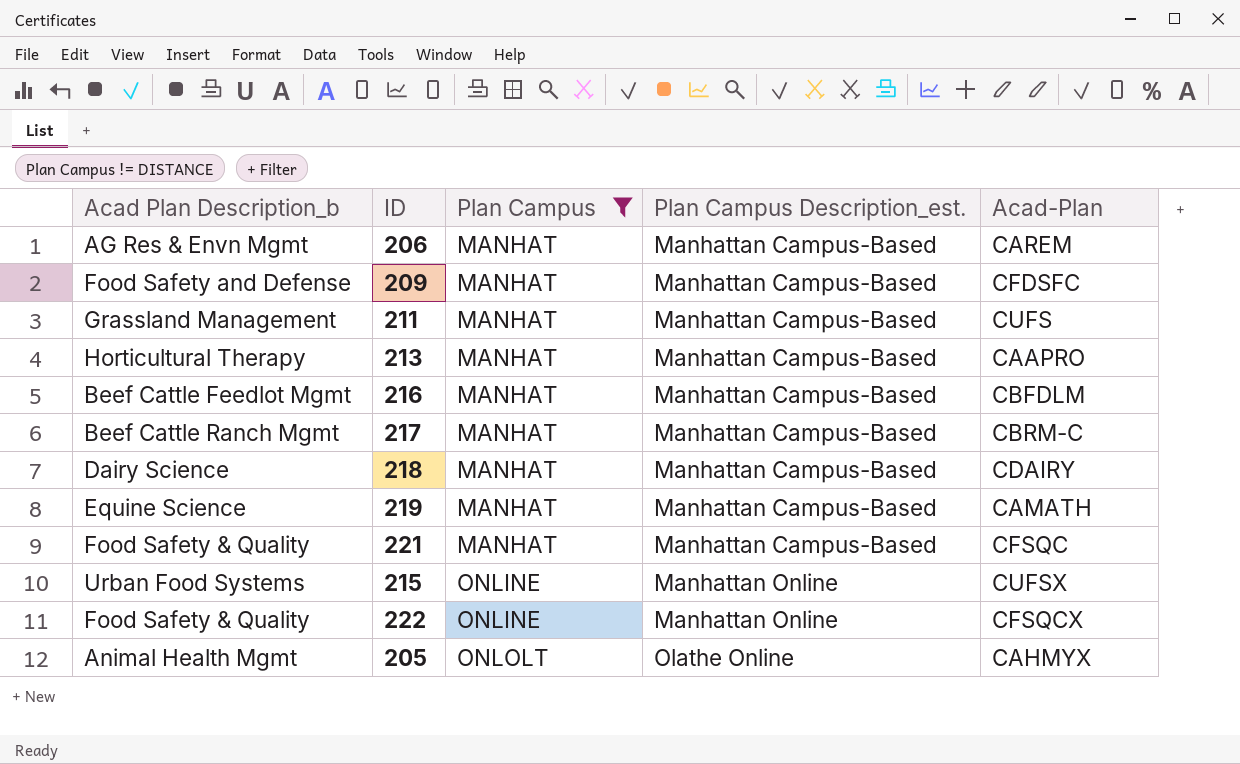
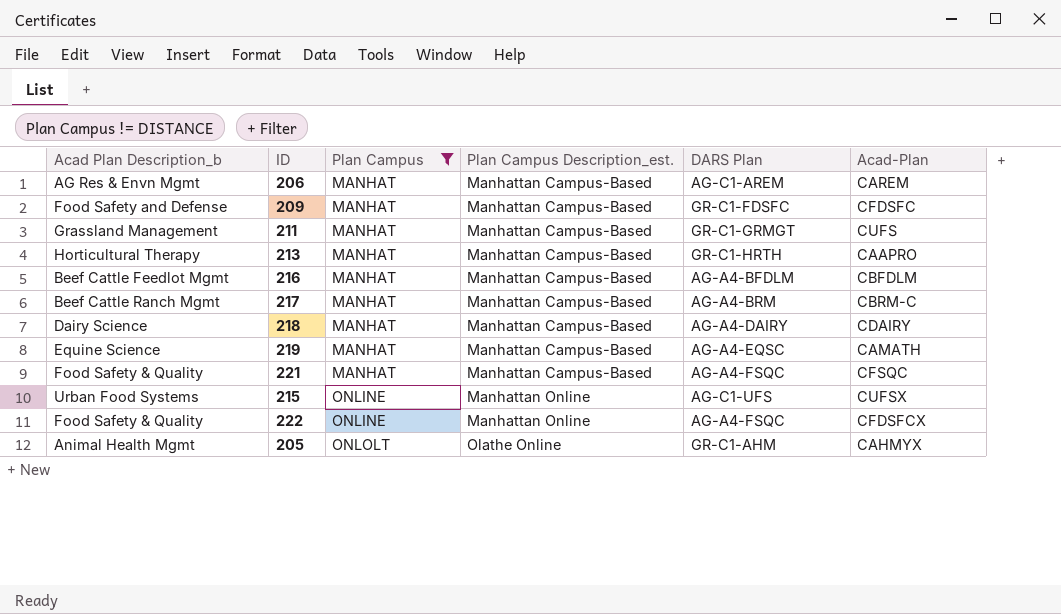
column DARS Plan | position: none -> 5
222 | Acad-Plan: CFSQCX -> CFDSFCX

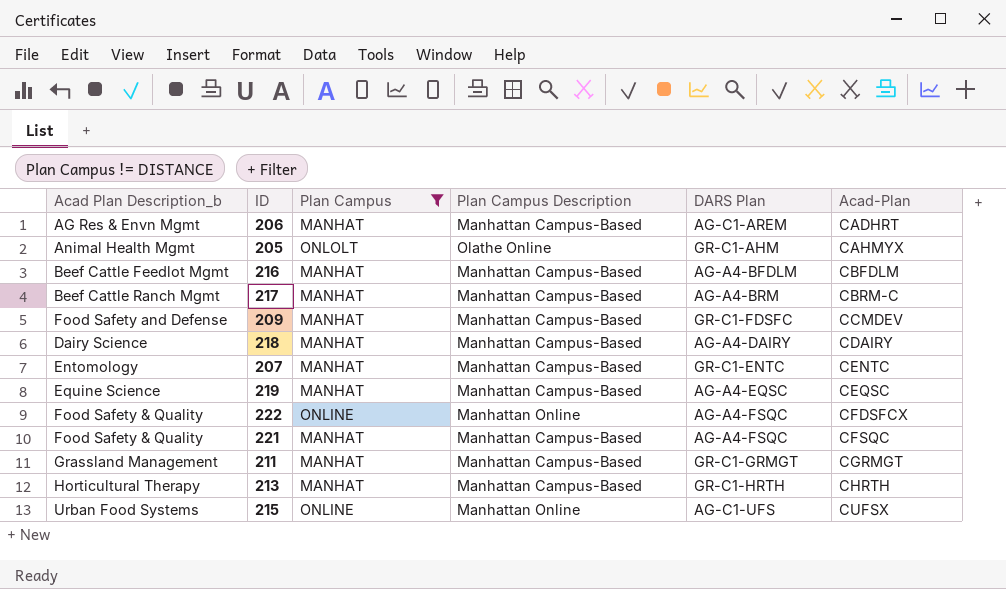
row order: Plan Campus ascending -> Acad-Plan ascending
column name: Plan Campus Description_est. -> Plan Campus Description
206 | Acad-Plan: CAREM -> CADHRT
209 | Acad-Plan: CFDSFC -> CCMDEV
row 207: none -> Entomology | MANHAT | Manhattan Campus-Based | GR-C1-ENTC | CENTC
219 | Acad-Plan: CAMATH -> CEQSC
211 | Acad-Plan: CUFS -> CGRMGT
213 | Acad-Plan: CAAPRO -> CHRTH

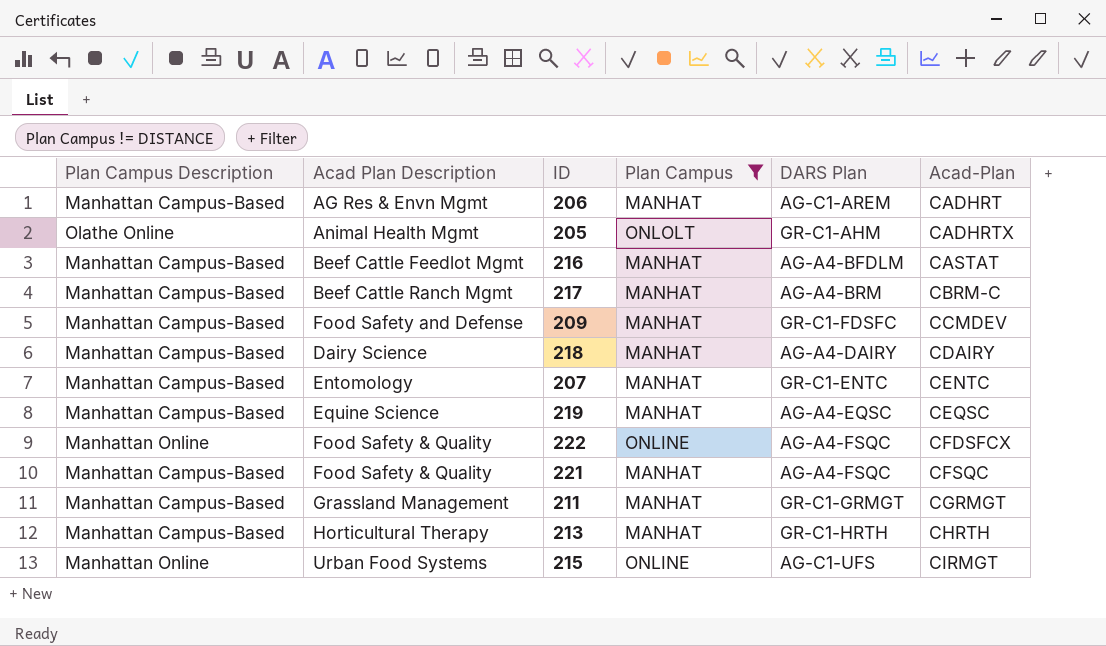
column Plan Campus Description | position: 4 -> 1
column name: Acad Plan Description_b -> Acad Plan Description
205 | Acad-Plan: CAHMYX -> CADHRTX
216 | Acad-Plan: CBFDLM -> CASTAT
215 | Acad-Plan: CUFSX -> CIRMGT

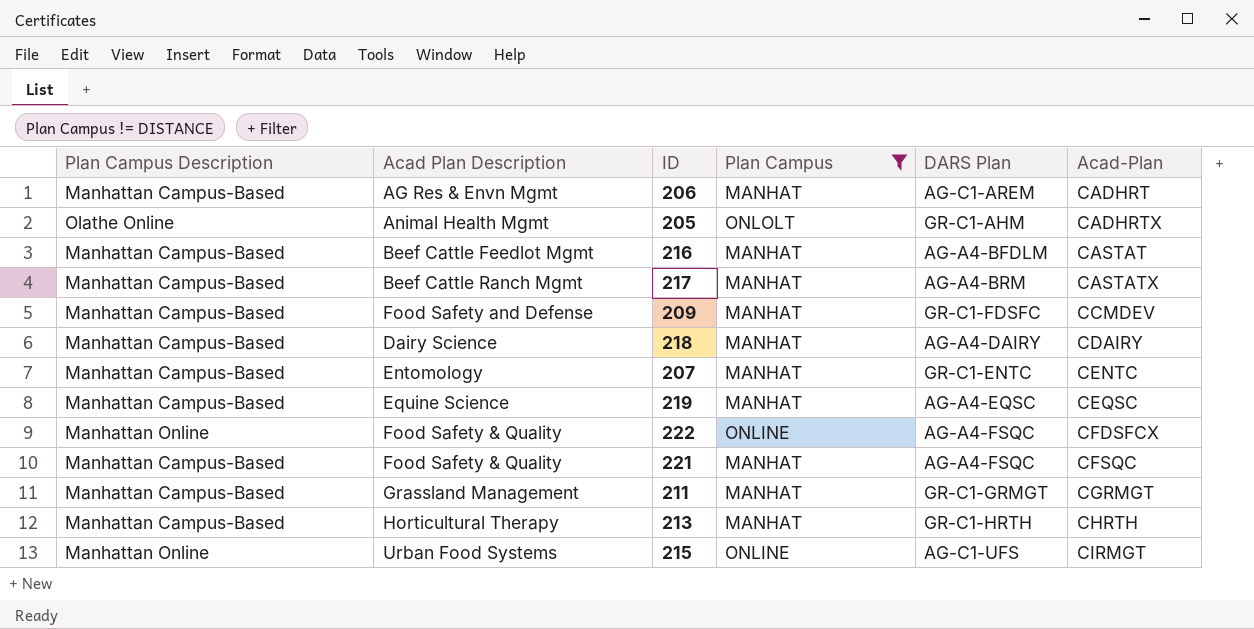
217 | Acad-Plan: CBRM-C -> CASTATX

